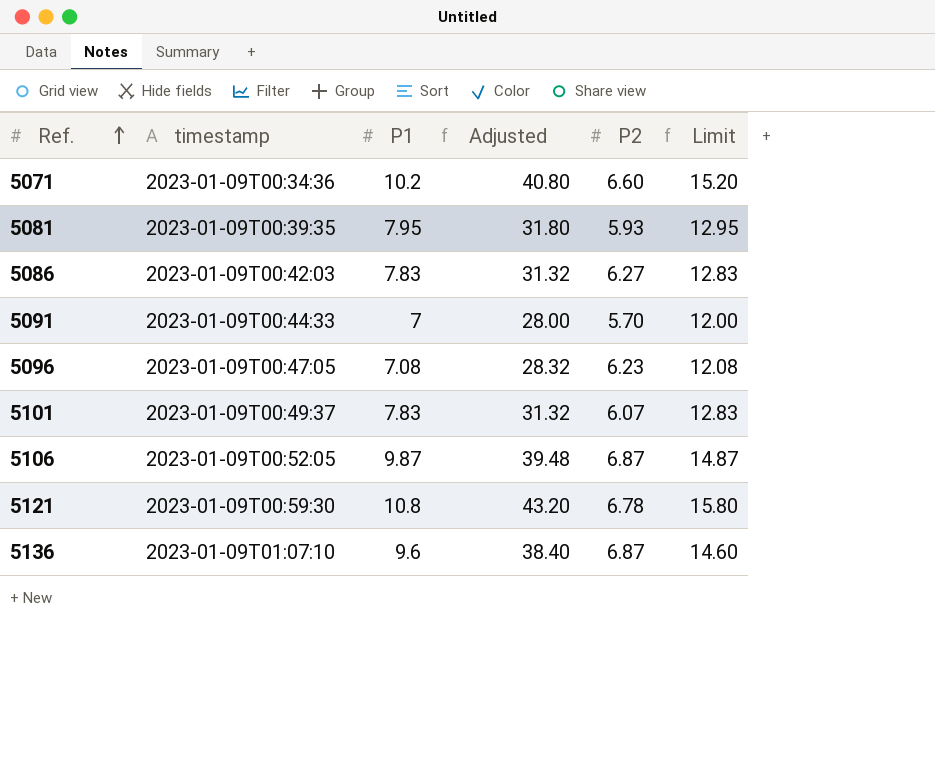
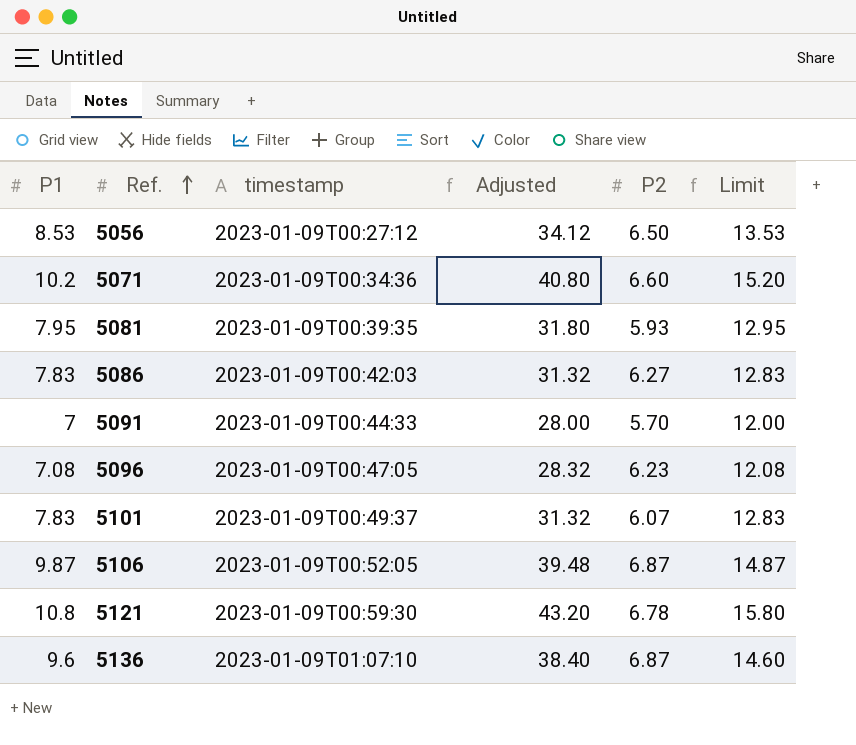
column P1 | position: 3 -> 1
row 5056: none -> 8.53 | 2023-01-09T00:27:12 | 34.12 | 6.50 | 13.53

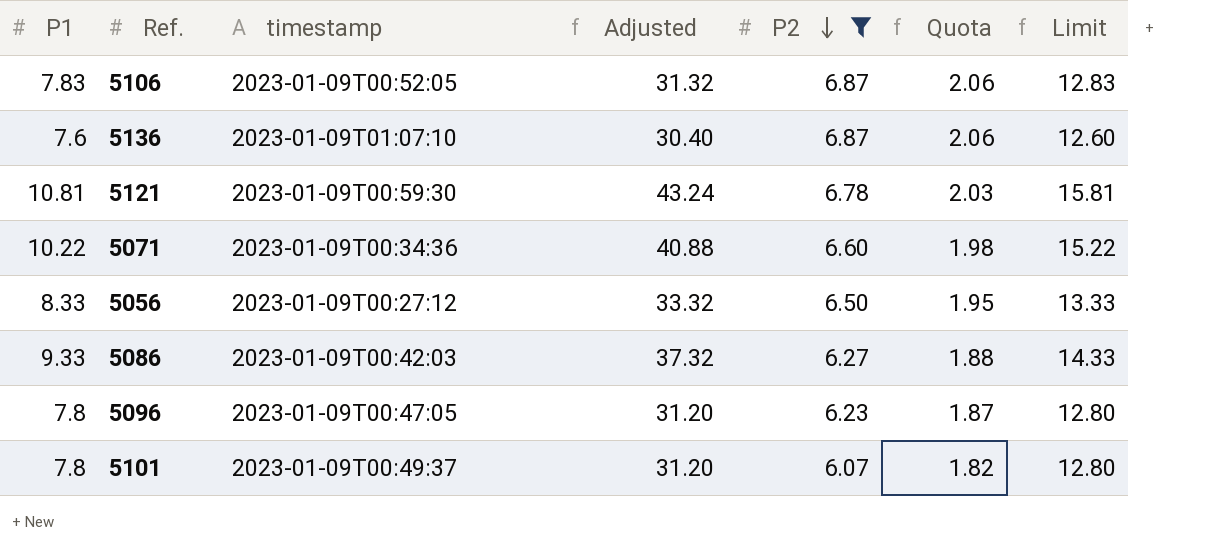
filter: none -> P2 >= 6.07
row order: Ref. ascending -> P2 descending
column Quota | formula: none -> [P2] * 0.3
5106 | P1: 9.87 -> 7.83
5106 | Adjusted: 39.48 -> 31.32
5106 | Limit: 14.87 -> 12.83
5136 | P1: 9.6 -> 7.6
5136 | Adjusted: 38.40 -> 30.40
5136 | Limit: 14.60 -> 12.60
5121 | P1: 10.8 -> 10.81
5121 | Adjusted: 43.20 -> 43.24
5121 | Limit: 15.80 -> 15.81
5071 | P1: 10.2 -> 10.22
5071 | Adjusted: 40.80 -> 40.88
5071 | Limit: 15.20 -> 15.22
5056 | P1: 8.53 -> 8.33
5056 | Adjusted: 34.12 -> 33.32
5056 | Limit: 13.53 -> 13.33
5086 | P1: 7.83 -> 9.33
5086 | Adjusted: 31.32 -> 37.32
5086 | Limit: 12.83 -> 14.33
5096 | P1: 7.08 -> 7.8
5096 | Adjusted: 28.32 -> 31.20
5096 | Limit: 12.08 -> 12.80
5101 | P1: 7.83 -> 7.8
5101 | Adjusted: 31.32 -> 31.20
5101 | Limit: 12.83 -> 12.80

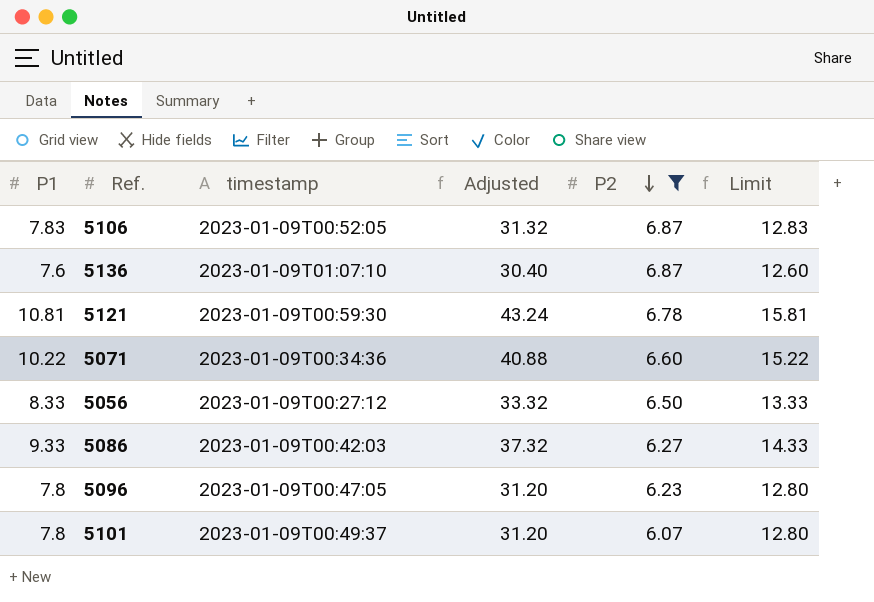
column Quota | formula: [P2] * 0.3 -> none

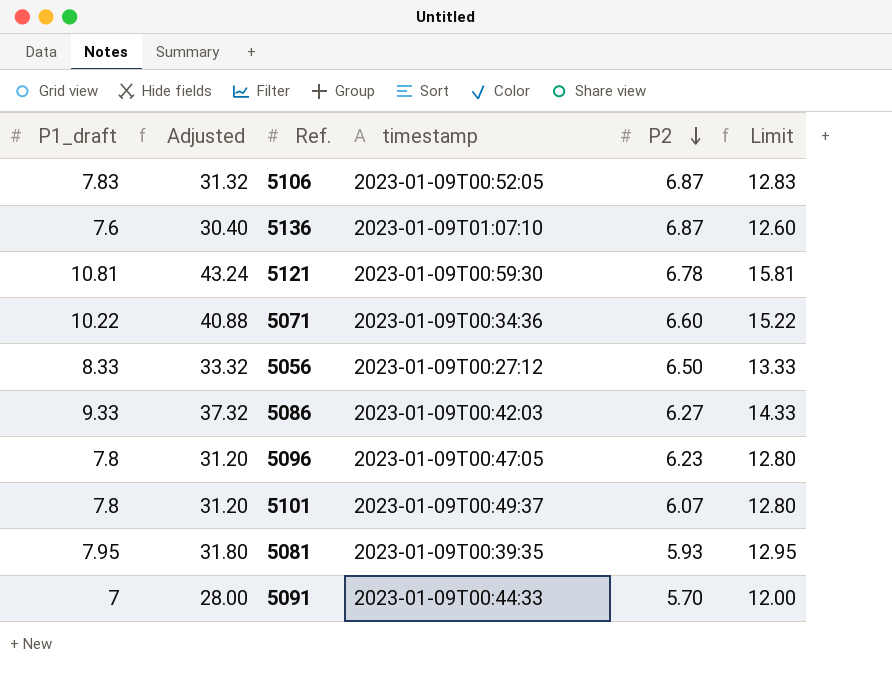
filter: P2 >= 6.07 -> none
column name: P1 -> P1_draft
column Adjusted | position: 4 -> 2

